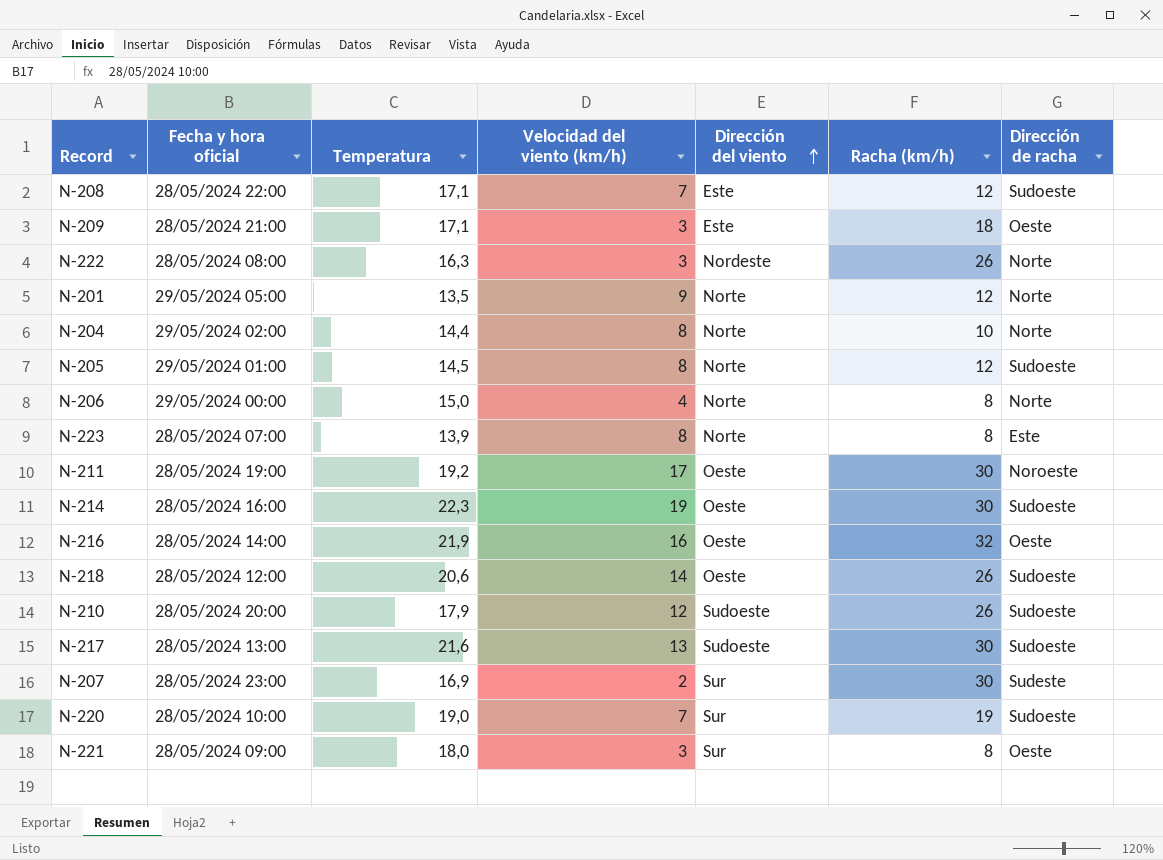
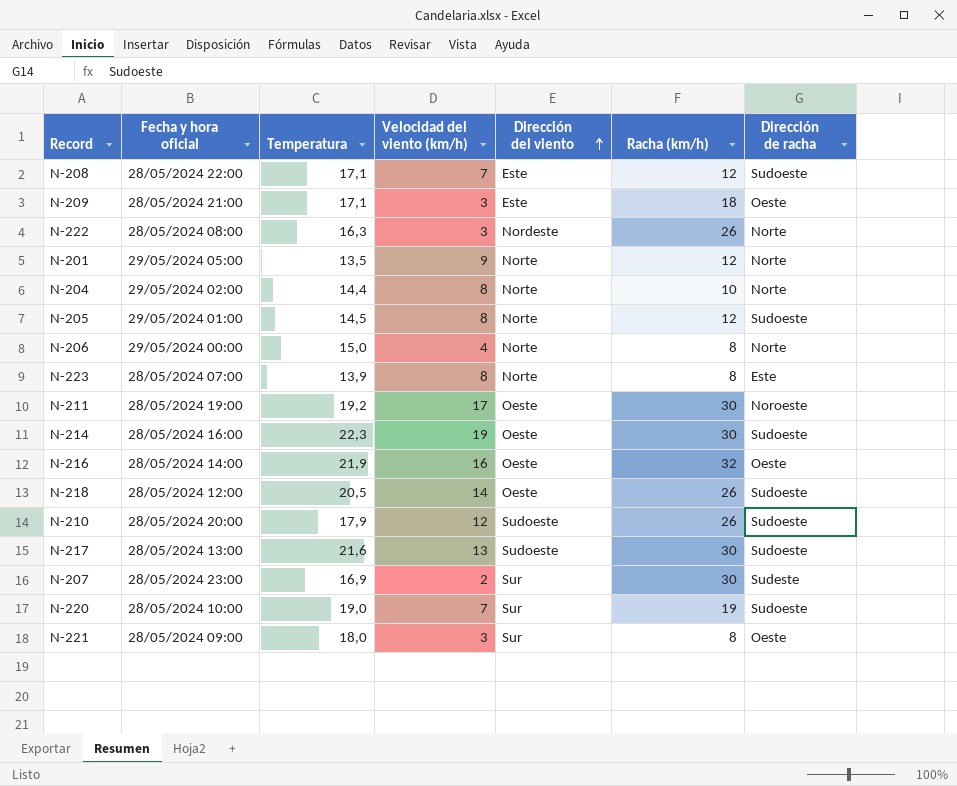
N-218 | Temperatura: 20,6 -> 20,5

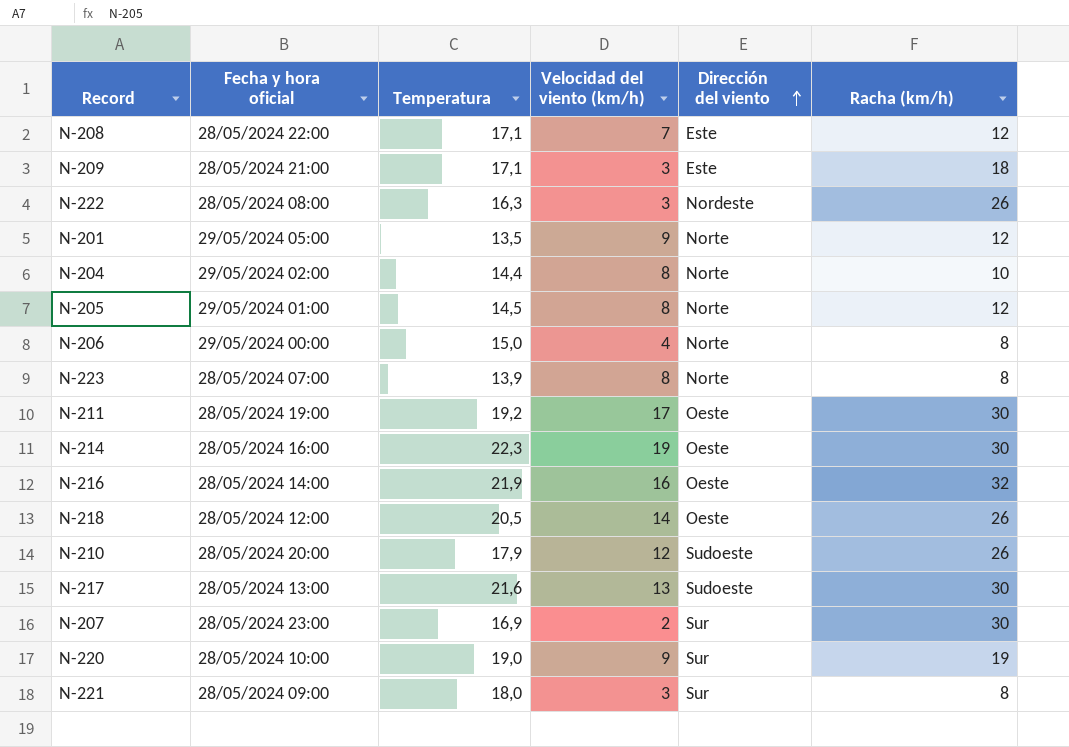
column Dirección de racha | position: 7 -> none
N-220 | Velocidad del viento (km/h): 7 -> 9

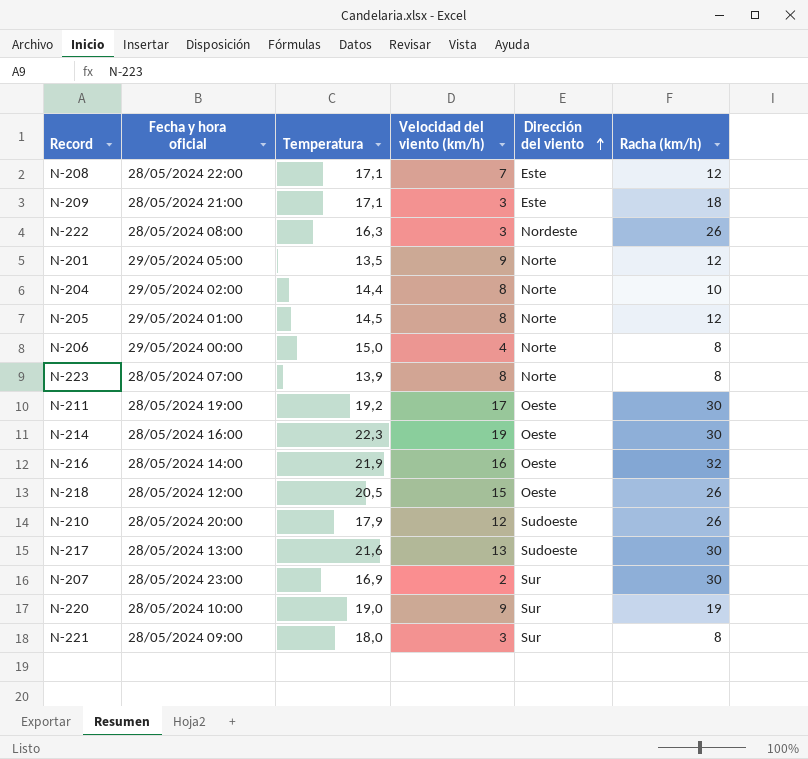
N-218 | Velocidad del viento (km/h): 14 -> 15

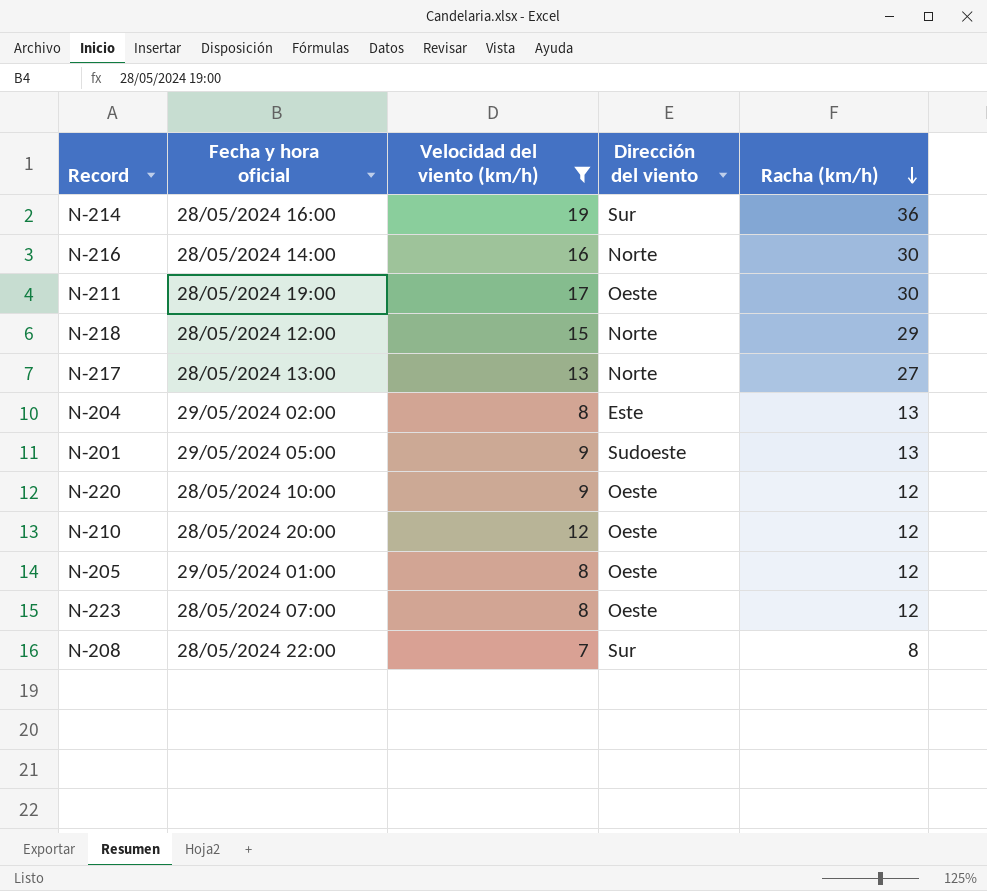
filter: none -> Velocidad del viento (km/h) >= 7
row order: Dirección del viento ascending -> Racha (km/h) descending
column Temperatura | position: 3 -> none
N-214 | Dirección del viento: Oeste -> Sur
N-214 | Racha (km/h): 30 -> 36
N-216 | Dirección del viento: Oeste -> Norte
N-216 | Racha (km/h): 32 -> 30
N-218 | Dirección del viento: Oeste -> Norte
N-218 | Racha (km/h): 26 -> 29
N-217 | Dirección del viento: Sudoeste -> Norte
N-217 | Racha (km/h): 30 -> 27
N-204 | Dirección del viento: Norte -> Este
N-204 | Racha (km/h): 10 -> 13
N-201 | Dirección del viento: Norte -> Sudoeste
N-201 | Racha (km/h): 12 -> 13
N-220 | Dirección del viento: Sur -> Oeste
N-220 | Racha (km/h): 19 -> 12
N-210 | Dirección del viento: Sudoeste -> Oeste
N-210 | Racha (km/h): 26 -> 12
N-205 | Dirección del viento: Norte -> Oeste
N-223 | Dirección del viento: Norte -> Oeste
N-223 | Racha (km/h): 8 -> 12
N-208 | Dirección del viento: Este -> Sur
N-208 | Racha (km/h): 12 -> 8

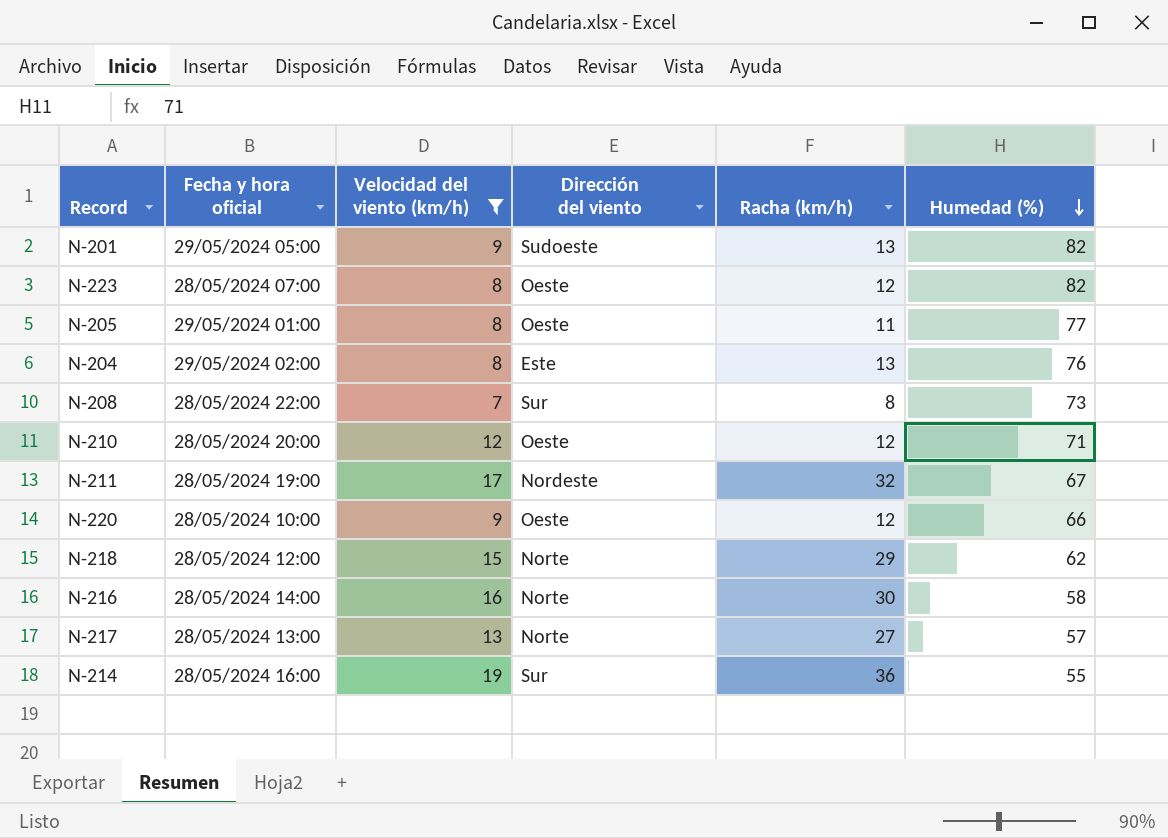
row order: Racha (km/h) descending -> Humedad (%) descending
column Humedad (%) | position: none -> 6
N-205 | Racha (km/h): 12 -> 11
N-211 | Dirección del viento: Oeste -> Nordeste
N-211 | Racha (km/h): 30 -> 32

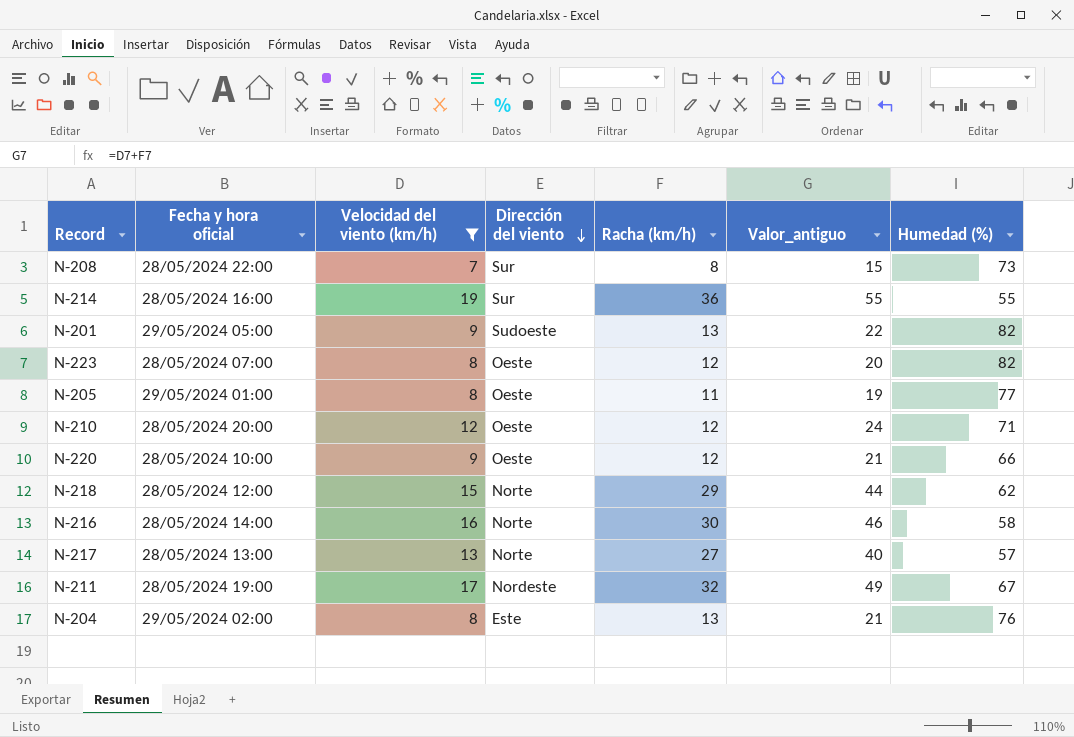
row order: Humedad (%) descending -> Dirección del viento descending
column Valor_antiguo | formula: none -> [Velocidad del viento (km/h)] + [Racha (km/h)]

